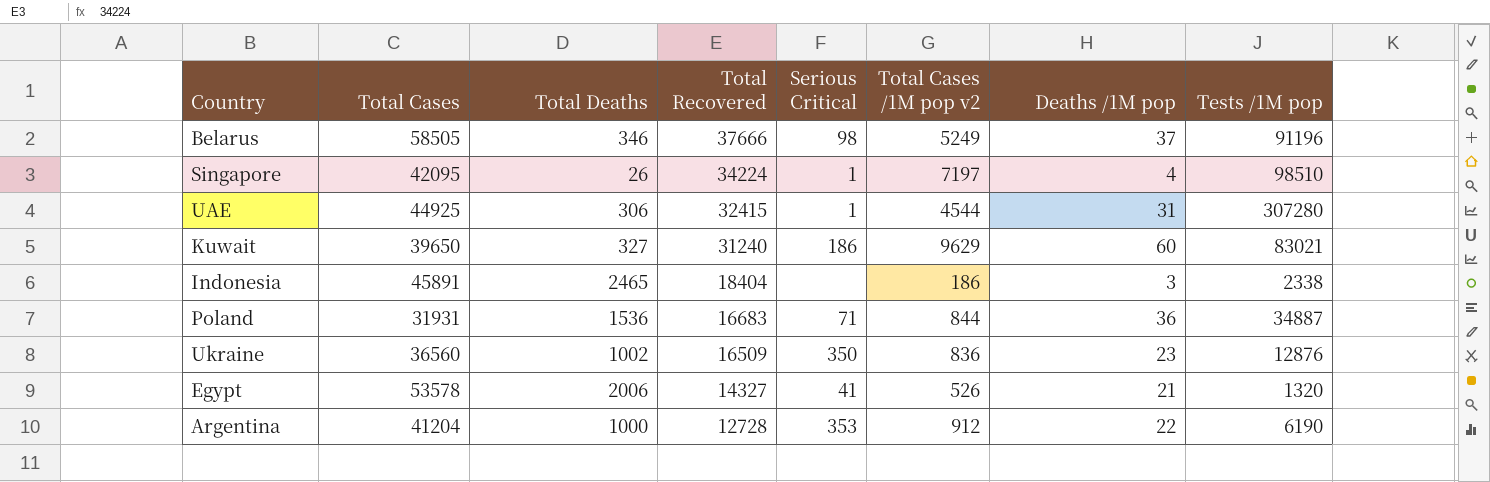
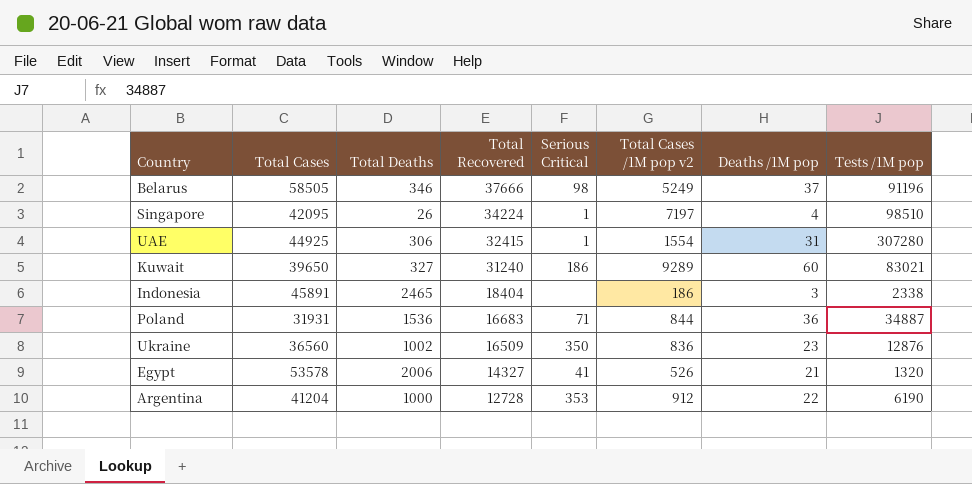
UAE | Total Cases /1M pop v2: 4544 -> 1554
Kuwait | Total Cases /1M pop v2: 9629 -> 9289

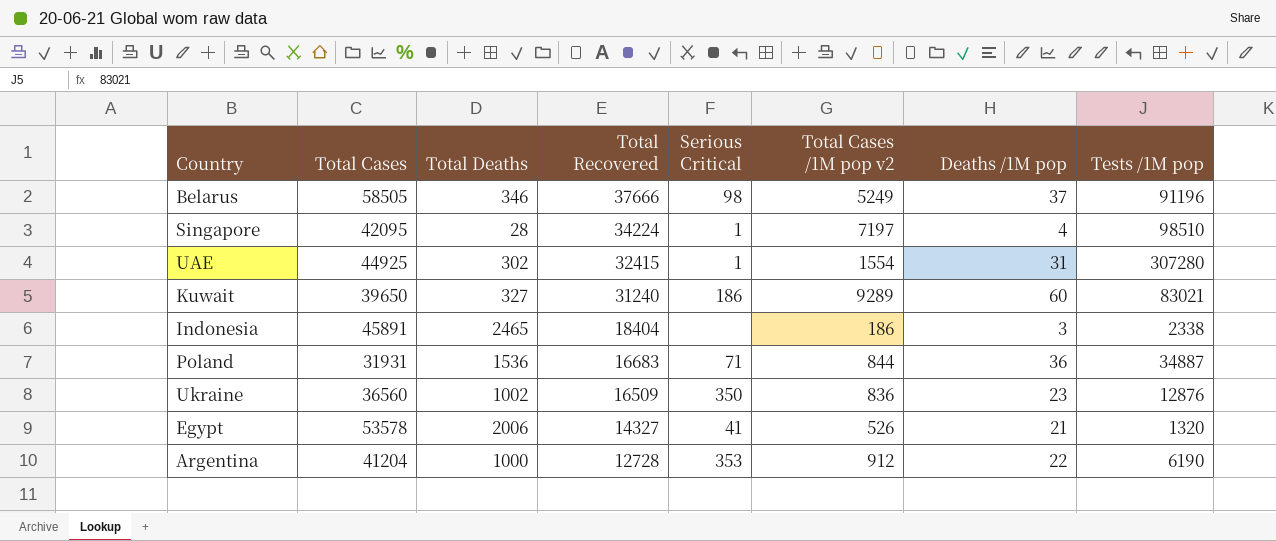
Singapore | Total Deaths: 26 -> 28
UAE | Total Deaths: 306 -> 302

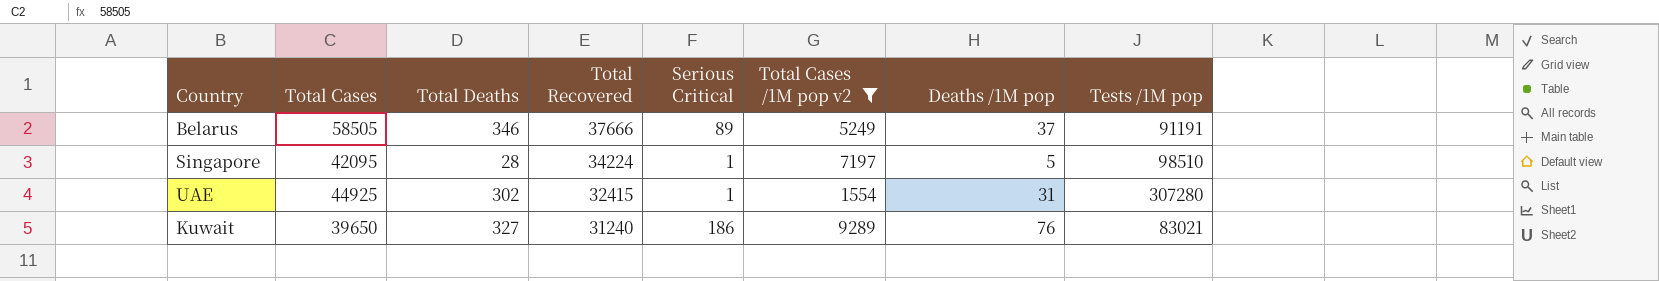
filter: none -> Total Cases /1M pop v2 >= 1554
Belarus | Serious Critical: 98 -> 89
Belarus | Tests /1M pop: 91196 -> 91191
Singapore | Deaths /1M pop: 4 -> 5
Kuwait | Deaths /1M pop: 60 -> 76

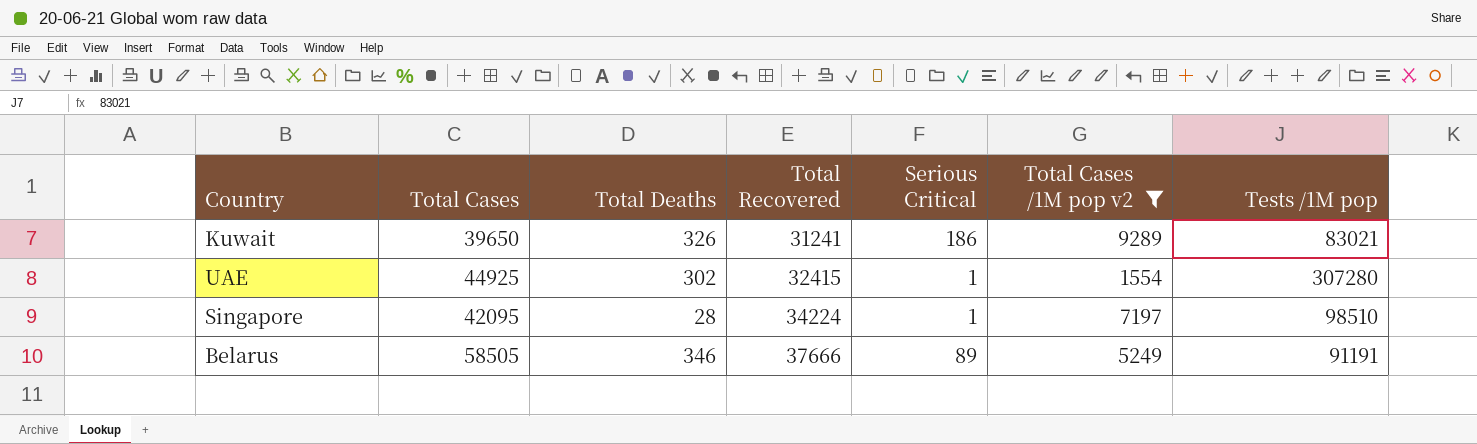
row order: Total Recovered descending -> Total Recovered ascending
column Deaths /1M pop | position: 7 -> none
Kuwait | Total Deaths: 327 -> 326
Kuwait | Total Recovered: 31240 -> 31241

